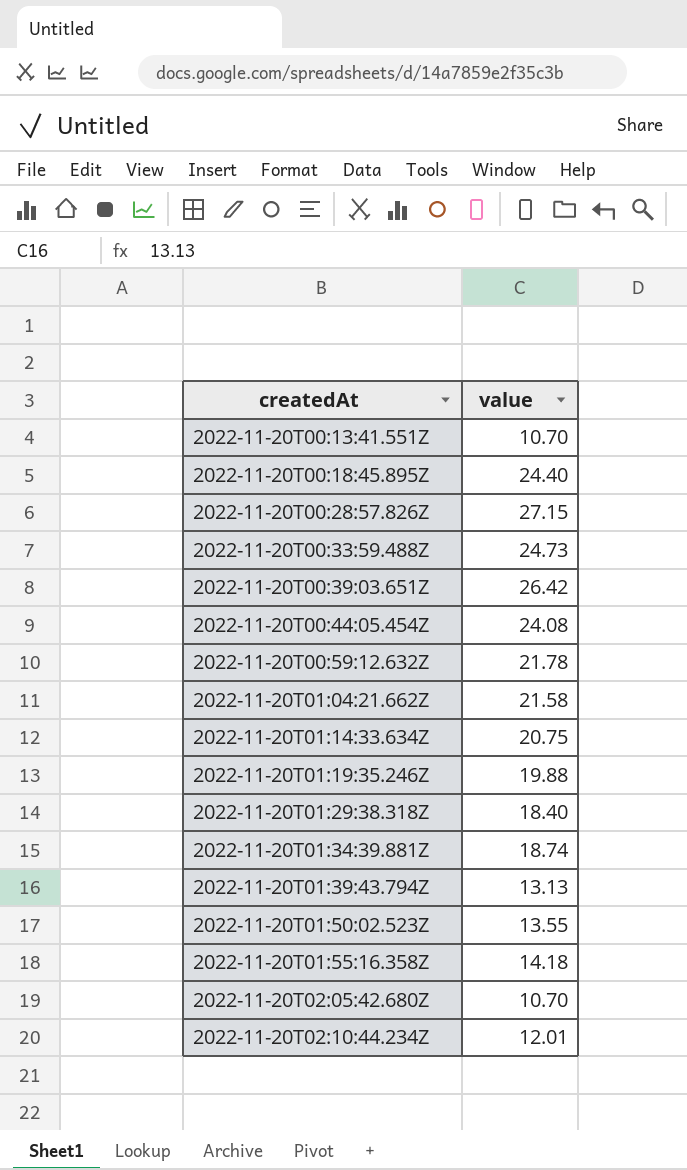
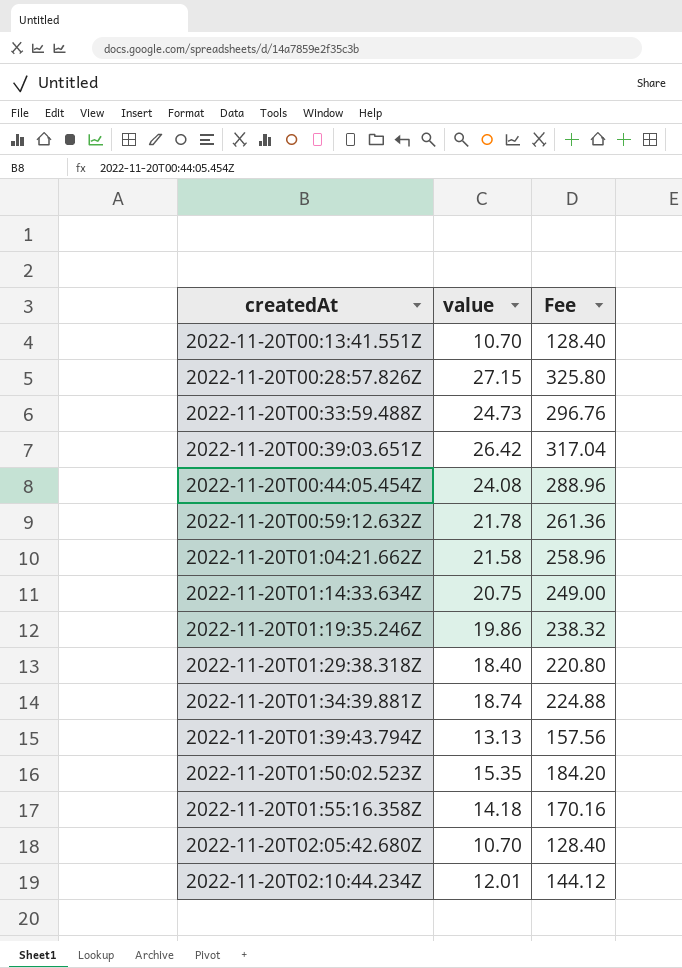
column Fee | formula: none -> [value] * 12
row 2022-11-20T00:18:45.895Z: 24.40 -> none
2022-11-20T01:19:35.246Z | value: 19.88 -> 19.86
2022-11-20T01:50:02.523Z | value: 13.55 -> 15.35

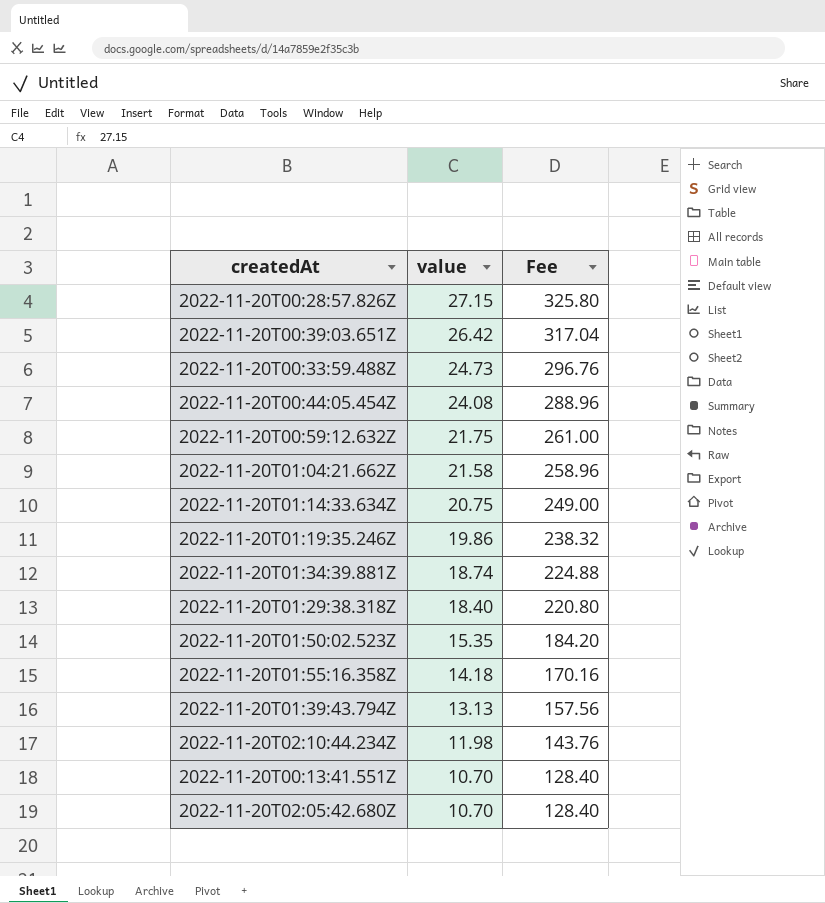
row order: createdAt ascending -> value descending
2022-11-20T00:59:12.632Z | value: 21.78 -> 21.75
2022-11-20T00:59:12.632Z | Fee: 261.36 -> 261.00
2022-11-20T02:10:44.234Z | value: 12.01 -> 11.98
2022-11-20T02:10:44.234Z | Fee: 144.12 -> 143.76

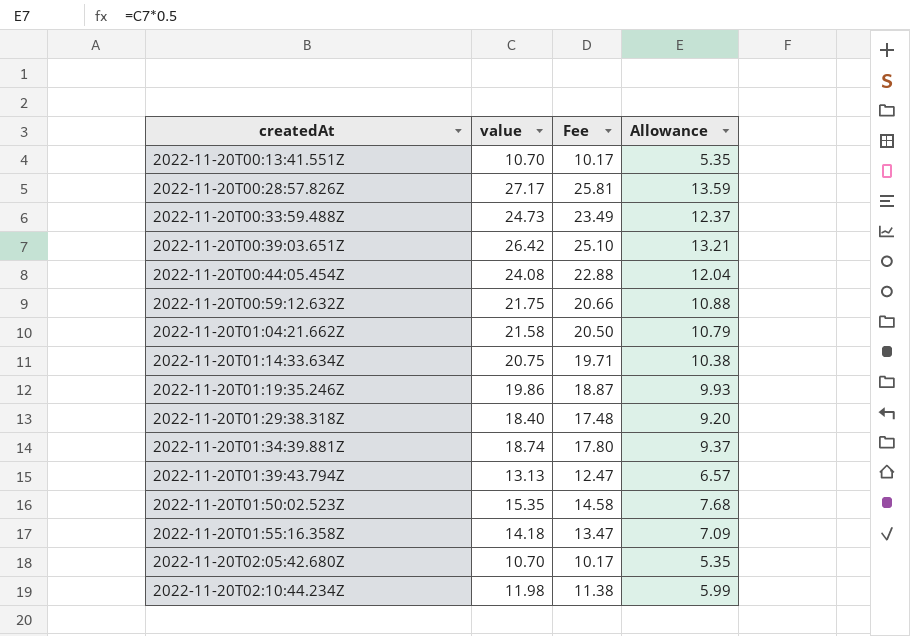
row order: value descending -> createdAt ascending
column Fee | formula: [value] * 12 -> [value] * 0.95
column Allowance | formula: none -> [value] * 0.5
2022-11-20T00:28:57.826Z | value: 27.15 -> 27.17

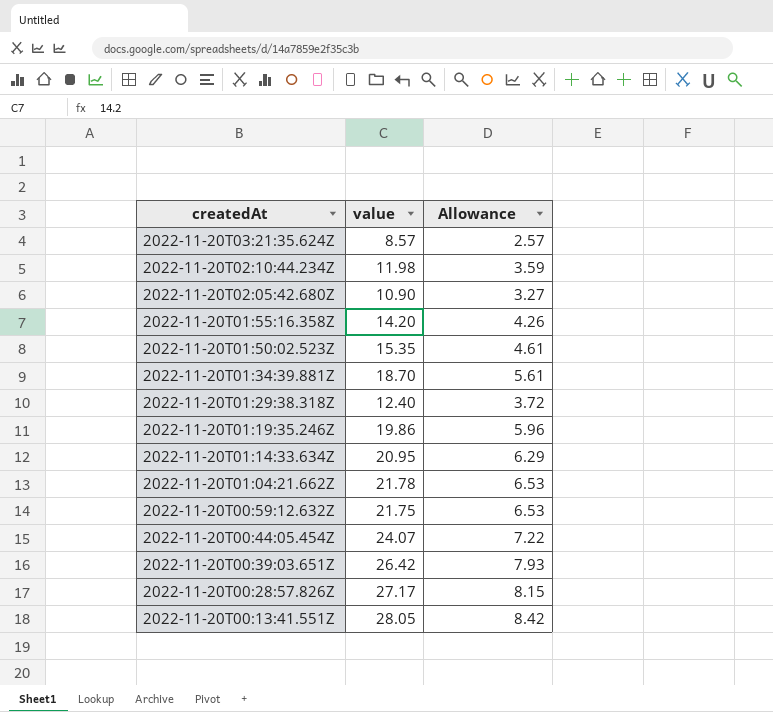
row order: createdAt ascending -> createdAt descending
column Fee | formula: [value] * 0.95 -> none
column Allowance | formula: [value] * 0.5 -> [value] * 0.3
row 2022-11-20T00:33:59.488Z: 24.73 | 23.49 | 12.37 -> none
row 2022-11-20T01:39:43.794Z: 13.13 | 12.47 | 6.57 -> none
row 2022-11-20T03:21:35.624Z: none -> 8.57 | 2.57
2022-11-20T02:05:42.680Z | value: 10.70 -> 10.90
2022-11-20T01:55:16.358Z | value: 14.18 -> 14.20
2022-11-20T01:34:39.881Z | value: 18.74 -> 18.70
2022-11-20T01:29:38.318Z | value: 18.40 -> 12.40
2022-11-20T01:14:33.634Z | value: 20.75 -> 20.95
2022-11-20T01:04:21.662Z | value: 21.58 -> 21.78
2022-11-20T00:44:05.454Z | value: 24.08 -> 24.07
2022-11-20T00:13:41.551Z | value: 10.70 -> 28.05

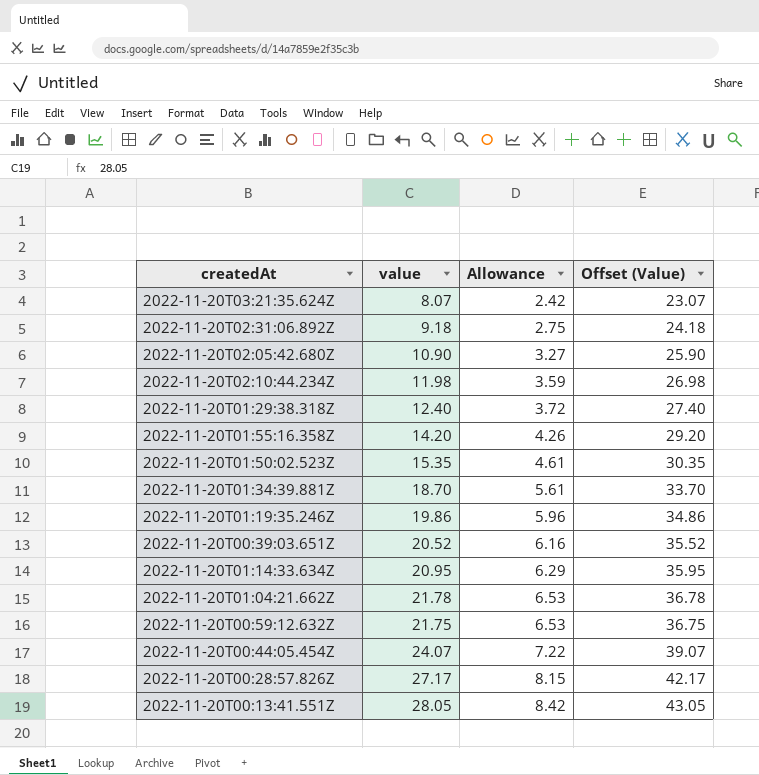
row order: createdAt descending -> Allowance ascending
column Offset (Value) | formula: none -> [value] + 15
2022-11-20T03:21:35.624Z | value: 8.57 -> 8.07
2022-11-20T03:21:35.624Z | Allowance: 2.57 -> 2.42
row 2022-11-20T02:31:06.892Z: none -> 9.18 | 2.75 | 24.18
2022-11-20T00:39:03.651Z | value: 26.42 -> 20.52
2022-11-20T00:39:03.651Z | Allowance: 7.93 -> 6.16

